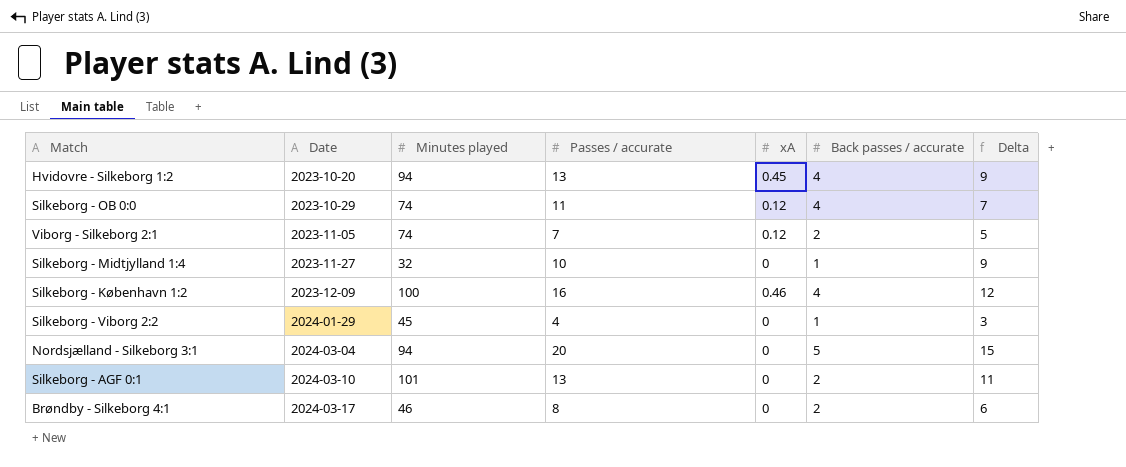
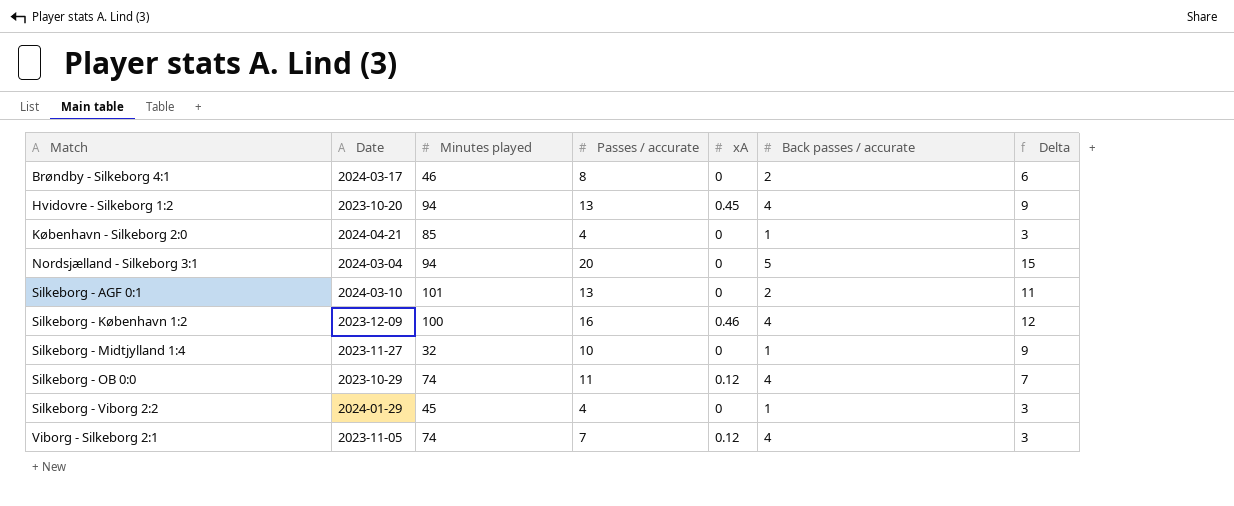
row order: Date ascending -> Match ascending
row København - Silkeborg 2:0: none -> 2024-04-21 | 85 | 4 | 0 | 1 | 3
Viborg - Silkeborg 2:1 | Back passes / accurate: 2 -> 4
Viborg - Silkeborg 2:1 | Delta: 5 -> 3

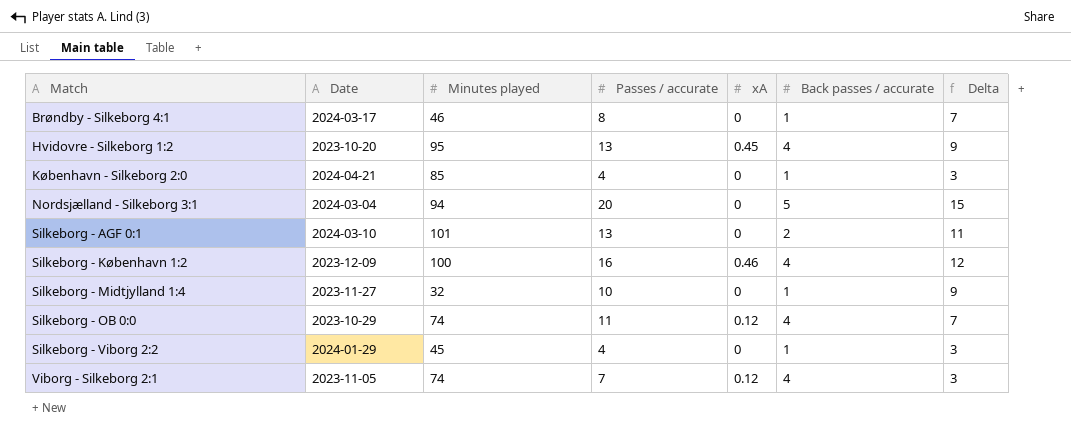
Brøndby - Silkeborg 4:1 | Back passes / accurate: 2 -> 1
Brøndby - Silkeborg 4:1 | Delta: 6 -> 7
Hvidovre - Silkeborg 1:2 | Minutes played: 94 -> 95

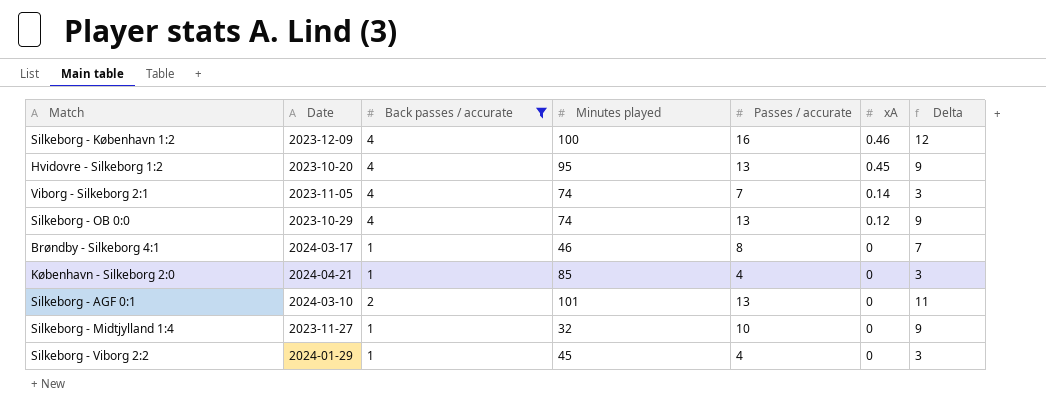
filter: none -> Back passes / accurate != 5
row order: Match ascending -> xA descending
column Back passes / accurate | position: 6 -> 3
Viborg - Silkeborg 2:1 | xA: 0.12 -> 0.14
Silkeborg - OB 0:0 | Passes / accurate: 11 -> 13
Silkeborg - OB 0:0 | Delta: 7 -> 9

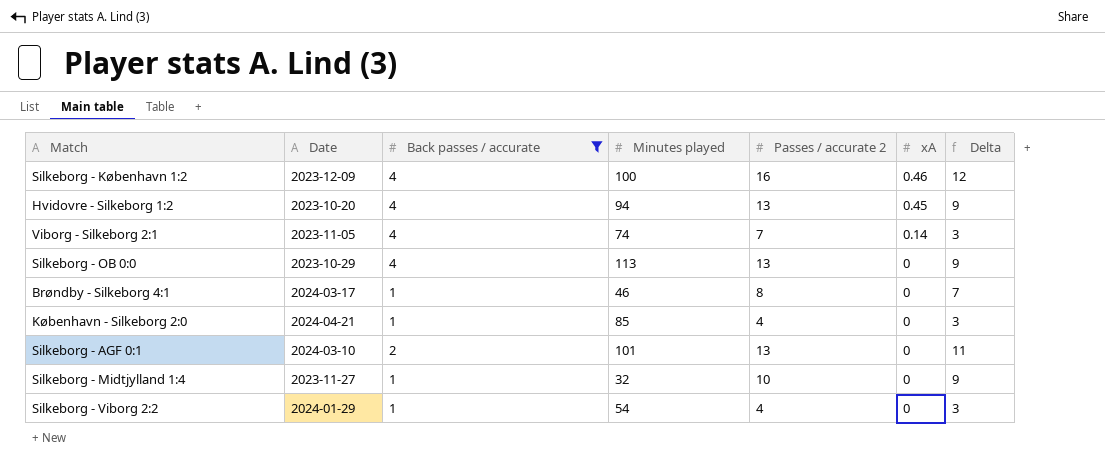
column name: Passes / accurate -> Passes / accurate 2
Hvidovre - Silkeborg 1:2 | Minutes played: 95 -> 94
Silkeborg - OB 0:0 | Minutes played: 74 -> 113
Silkeborg - OB 0:0 | xA: 0.12 -> 0
Silkeborg - Viborg 2:2 | Minutes played: 45 -> 54

